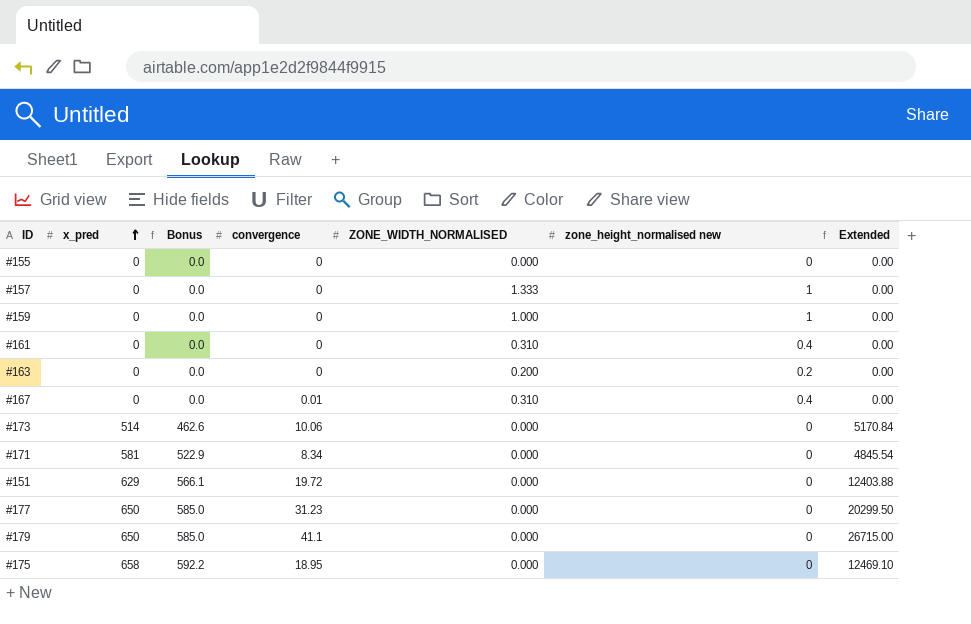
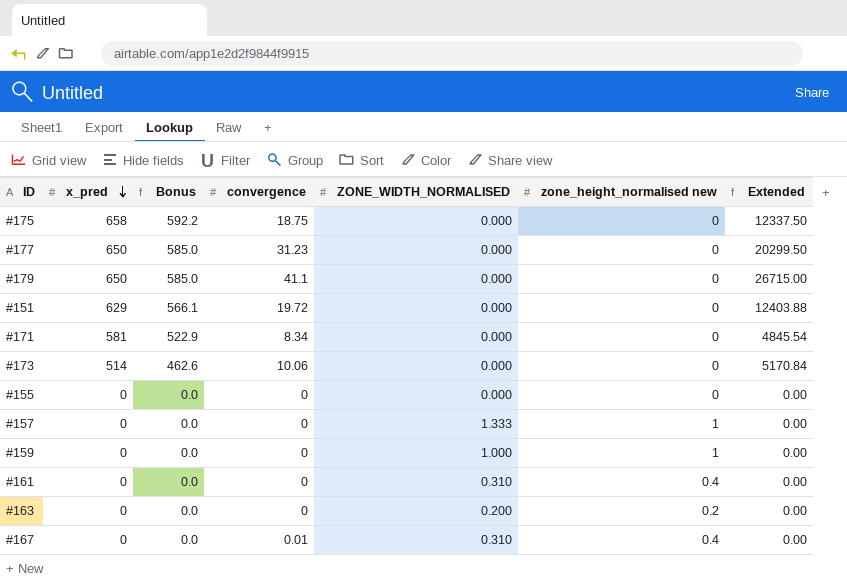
row order: x_pred ascending -> x_pred descending
#175 | convergence: 18.95 -> 18.75
#175 | Extended: 12469.10 -> 12337.50

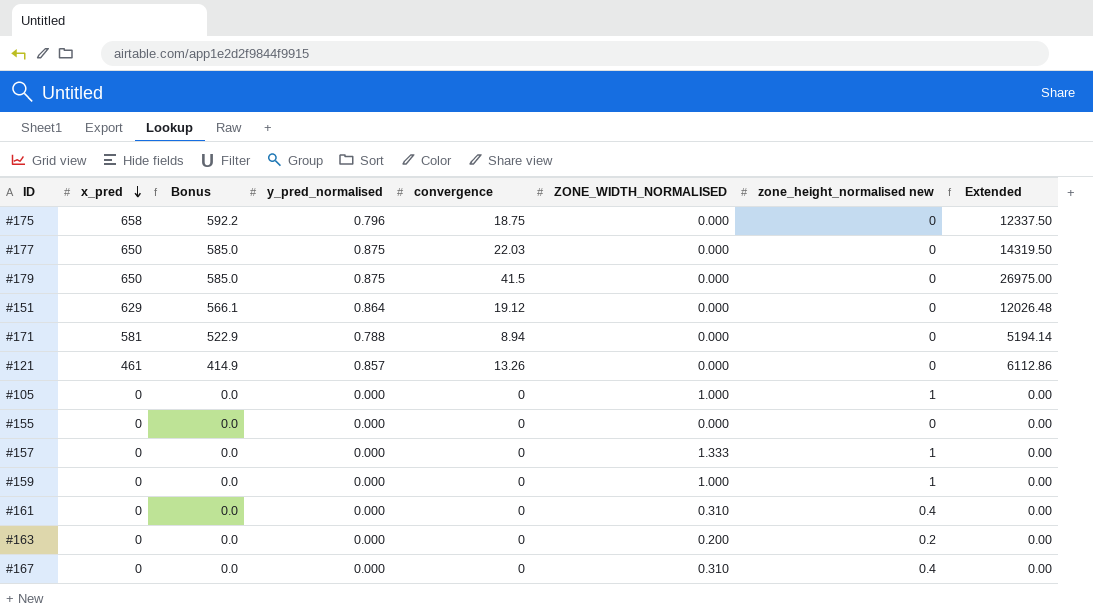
column y_pred_normalised | position: none -> 4
row #173: 514 | 462.6 | 10.06 | 0.000 | 0 | 5170.84 -> none
#177 | convergence: 31.23 -> 22.03
#177 | Extended: 20299.50 -> 14319.50
#179 | convergence: 41.1 -> 41.5
#179 | Extended: 26715.00 -> 26975.00
#151 | convergence: 19.72 -> 19.12
#151 | Extended: 12403.88 -> 12026.48
#171 | convergence: 8.34 -> 8.94
#171 | Extended: 4845.54 -> 5194.14
row #121: none -> 461 | 414.9 | 0.857 | 13.26 | 0.000 | 0 | 6112.86
row #105: none -> 0 | 0.0 | 0.000 | 0 | 1.000 | 1 | 0.00
#167 | convergence: 0.01 -> 0

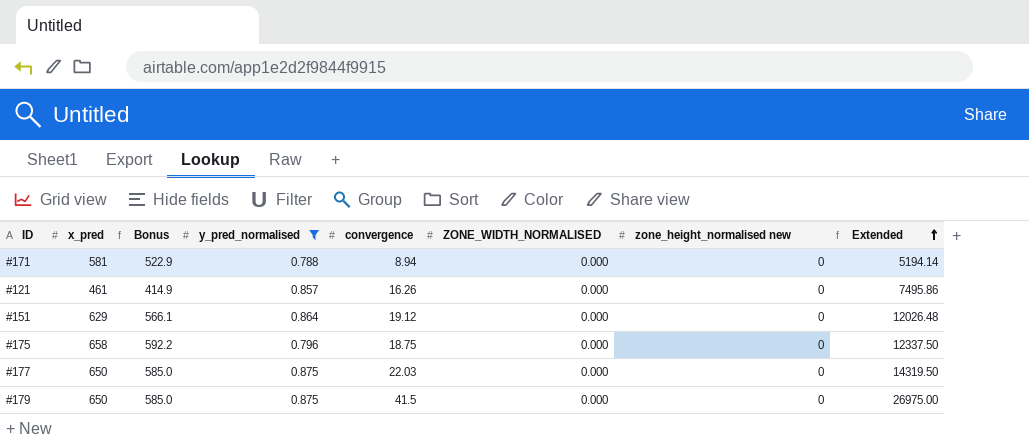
filter: none -> y_pred_normalised != 0.000
row order: x_pred descending -> Extended ascending
#121 | convergence: 13.26 -> 16.26
#121 | Extended: 6112.86 -> 7495.86

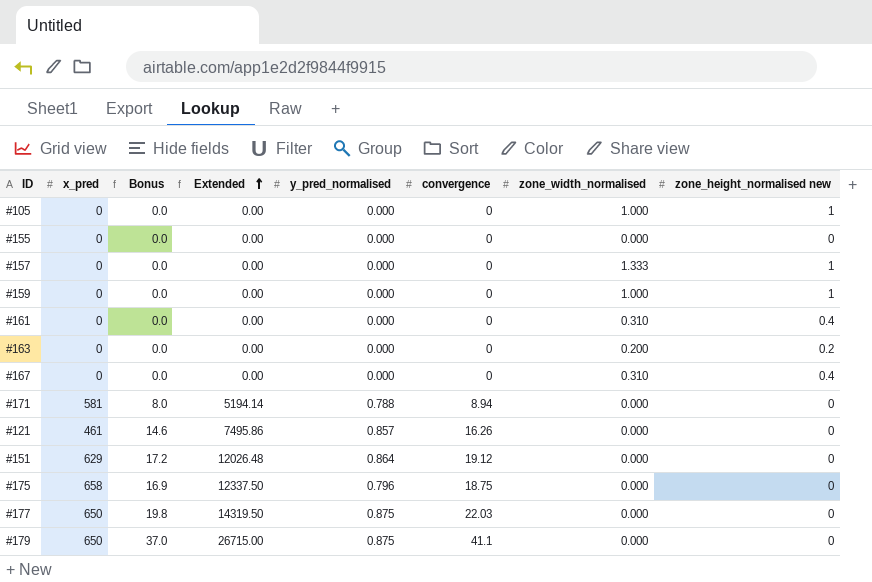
filter: y_pred_normalised != 0.000 -> none
column Bonus | formula: [x_pred] * 0.9 -> [convergence] * 0.9
column Extended | position: 8 -> 4
column name: ZONE_WIDTH_NORMALISED -> zone_width_normalised
#179 | Extended: 26975.00 -> 26715.00
#179 | convergence: 41.5 -> 41.1

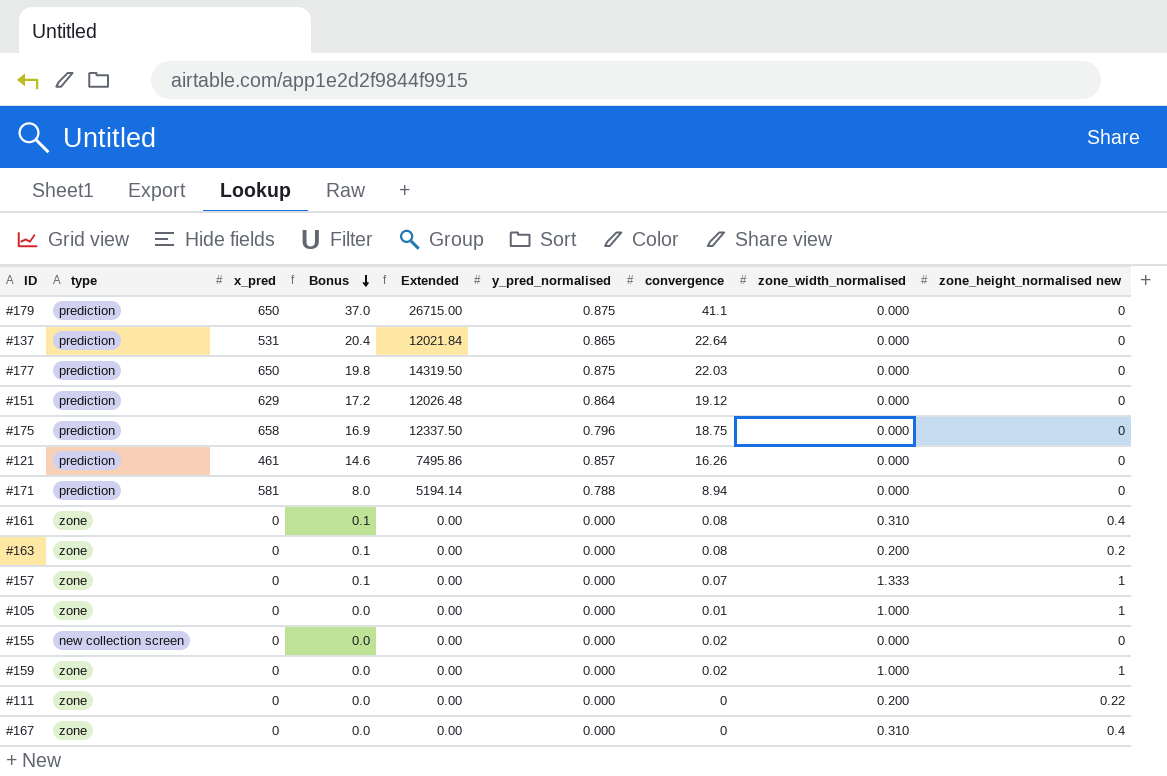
row order: Extended ascending -> Bonus descending
column type | position: none -> 2
row #137: none -> prediction | 531 | 20.4 | 12021.84 | 0.865 | 22.64 | 0.000 | 0
#161 | Bonus: 0.0 -> 0.1
#161 | convergence: 0 -> 0.08
#163 | Bonus: 0.0 -> 0.1
#163 | convergence: 0 -> 0.08
#157 | Bonus: 0.0 -> 0.1
#157 | convergence: 0 -> 0.07
#105 | convergence: 0 -> 0.01
#155 | convergence: 0 -> 0.02
#159 | convergence: 0 -> 0.02
row #111: none -> zone | 0 | 0.0 | 0.00 | 0.000 | 0 | 0.200 | 0.22

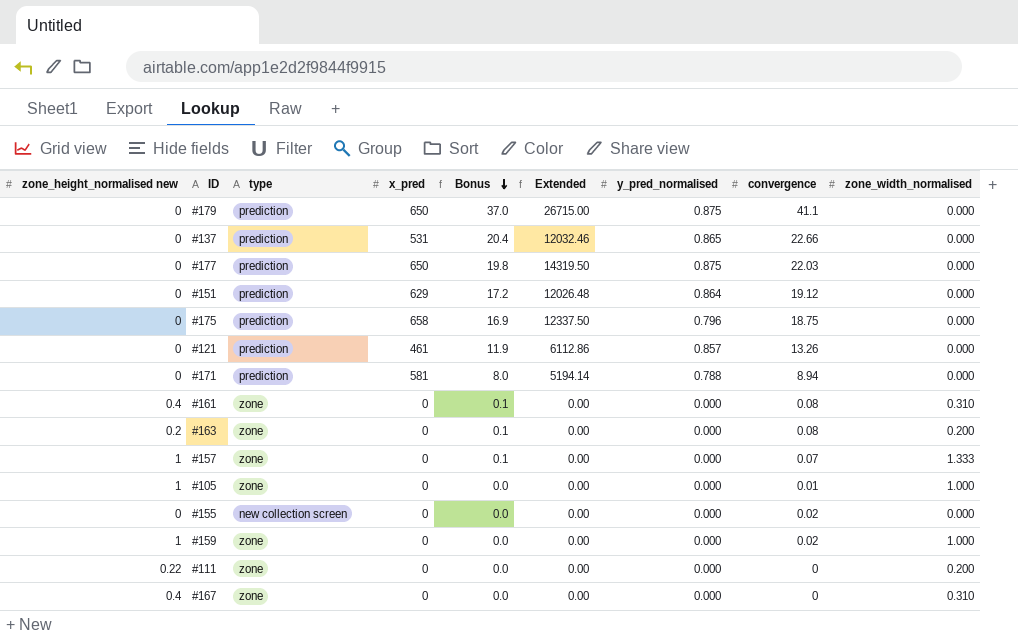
column zone_height_normalised new | position: 9 -> 1
#137 | Extended: 12021.84 -> 12032.46
#137 | convergence: 22.64 -> 22.66
#121 | Bonus: 14.6 -> 11.9
#121 | Extended: 7495.86 -> 6112.86
#121 | convergence: 16.26 -> 13.26

